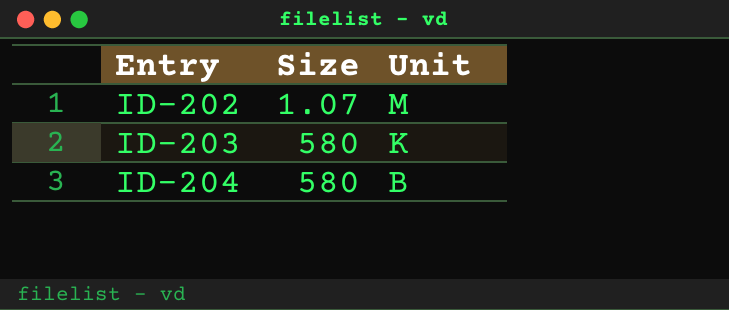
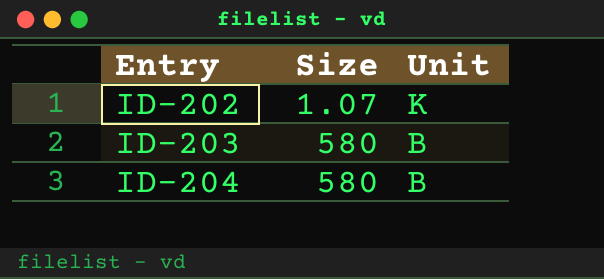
ID-202 | Unit: M -> K
ID-203 | Unit: K -> B

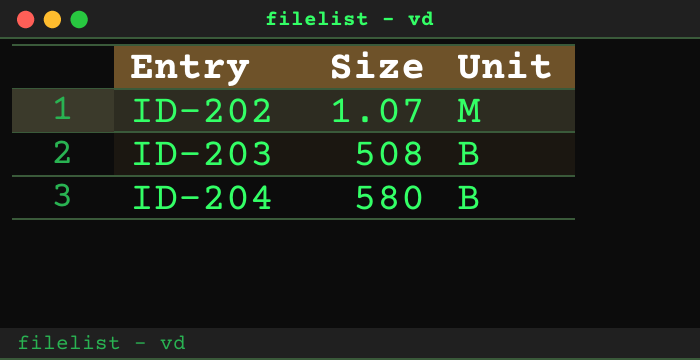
ID-202 | Unit: K -> M
ID-203 | Size: 580 -> 508

